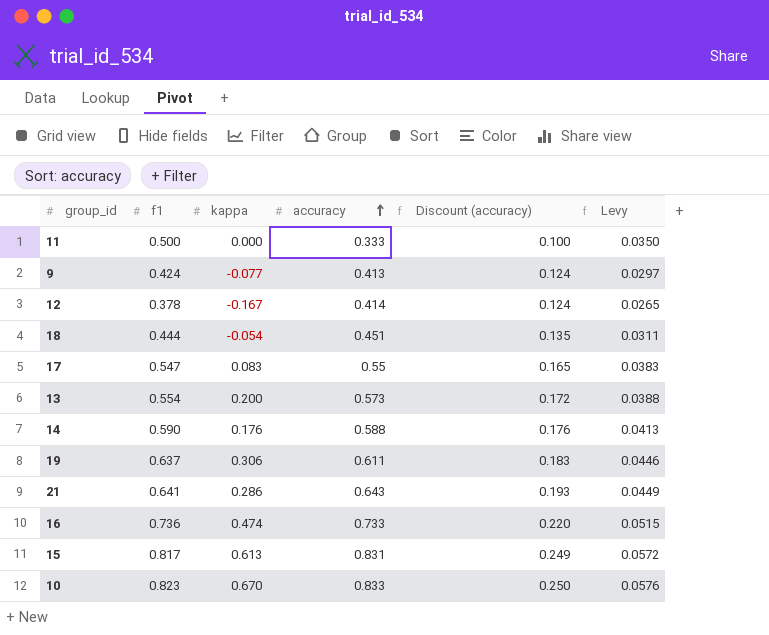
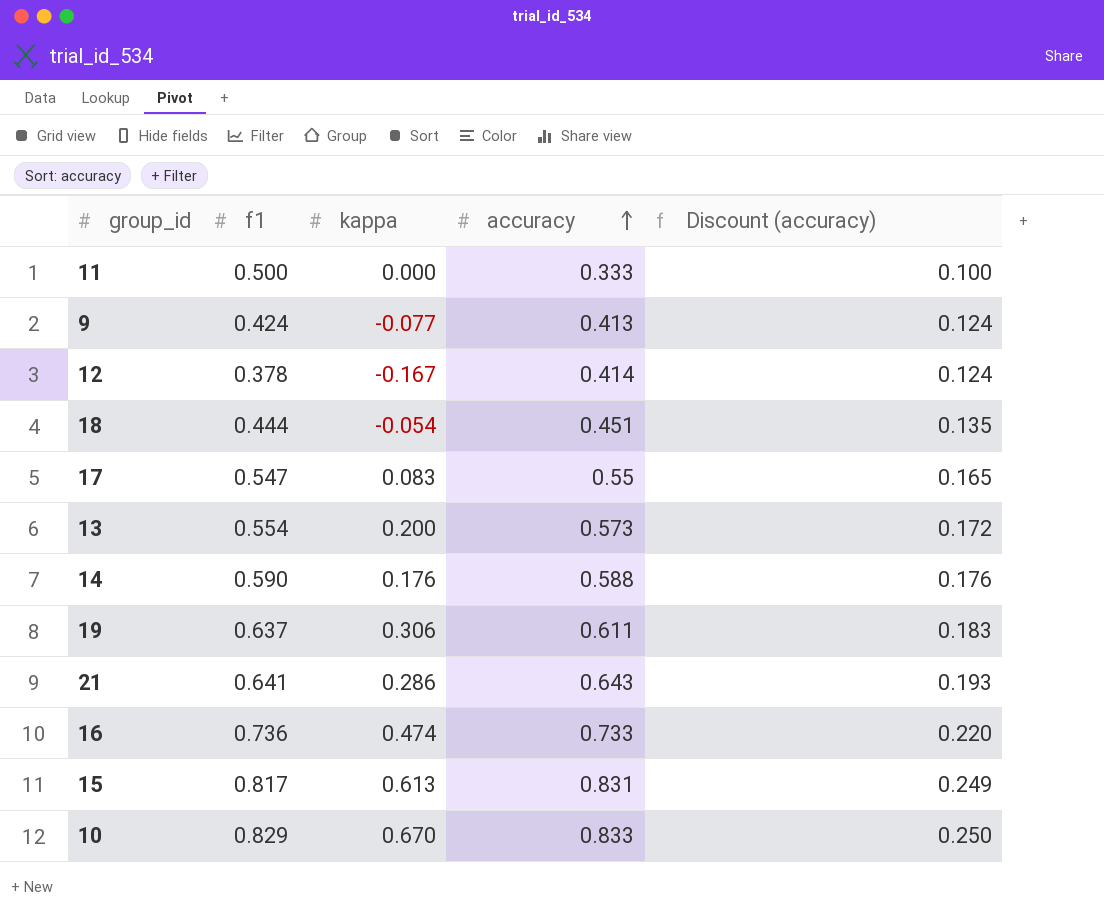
column Levy | formula: [f1] * 0.07 -> none
10 | f1: 0.823 -> 0.829

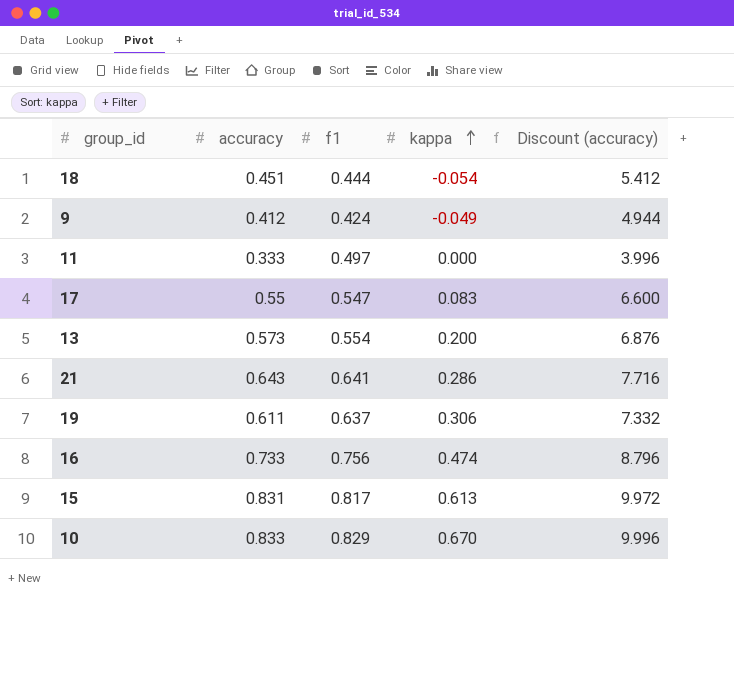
row order: accuracy ascending -> kappa ascending
column accuracy | position: 4 -> 2
column Discount (accuracy) | formula: [accuracy] * 0.3 -> [accuracy] * 12
row 12: 0.378 | -0.167 | 0.414 | 0.124 -> none
row 14: 0.590 | 0.176 | 0.588 | 0.176 -> none
9 | accuracy: 0.413 -> 0.412
9 | kappa: -0.077 -> -0.049
11 | f1: 0.500 -> 0.497
16 | f1: 0.736 -> 0.756

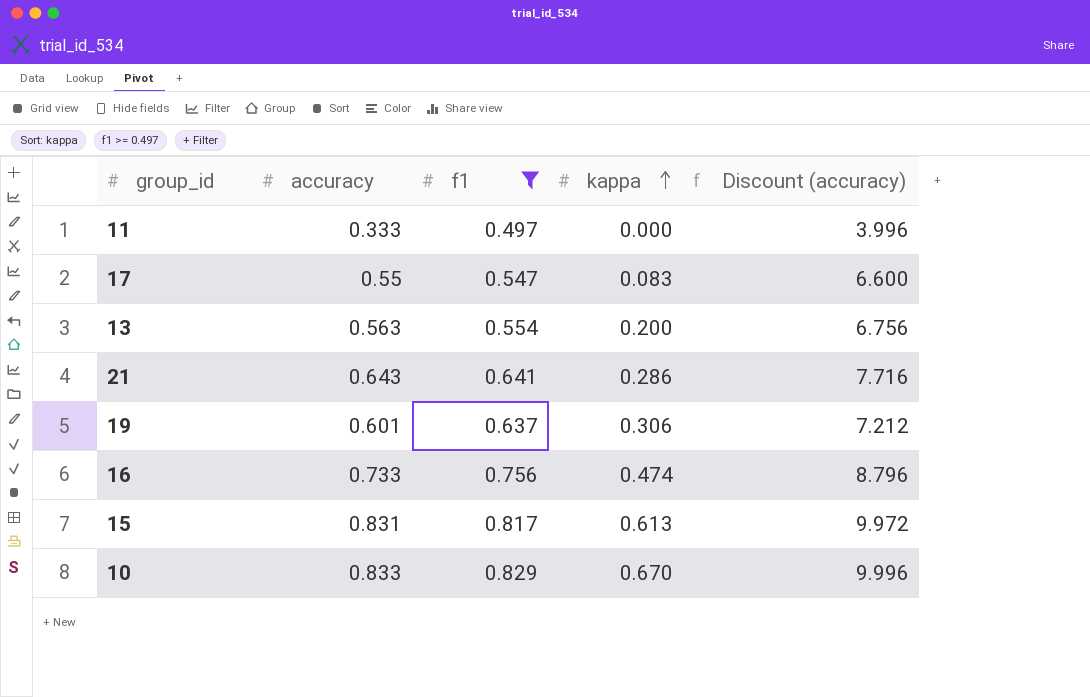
filter: none -> f1 >= 0.497
13 | accuracy: 0.573 -> 0.563
13 | Discount (accuracy): 6.876 -> 6.756
19 | accuracy: 0.611 -> 0.601
19 | Discount (accuracy): 7.332 -> 7.212

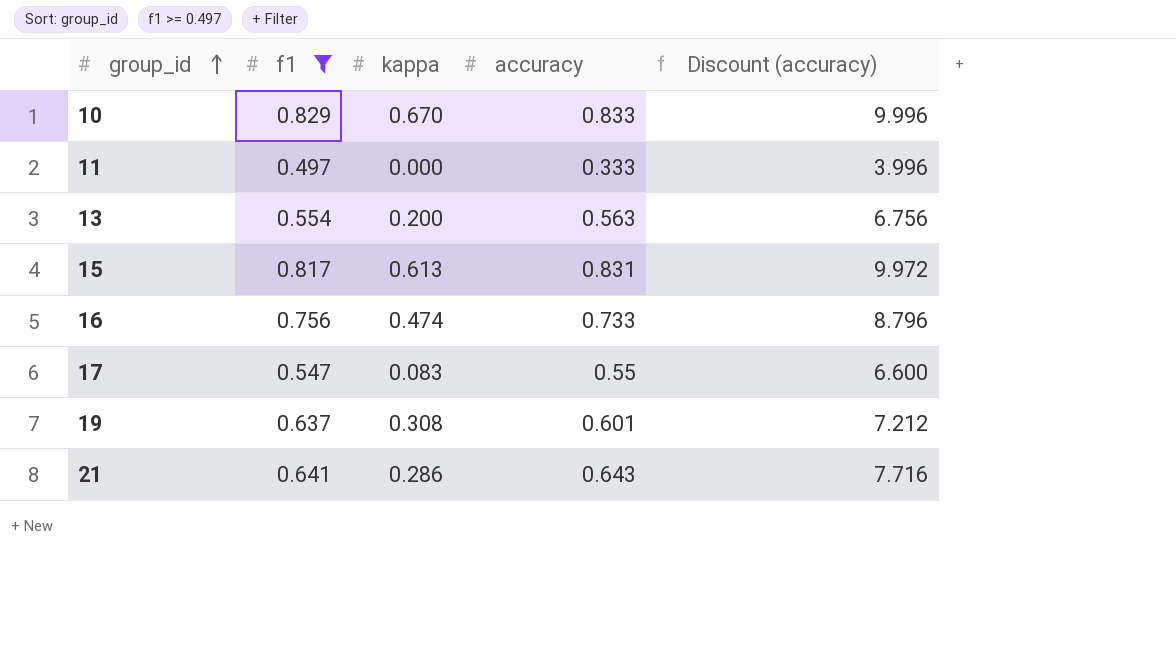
row order: kappa ascending -> group_id ascending
column accuracy | position: 2 -> 4
19 | kappa: 0.306 -> 0.308

